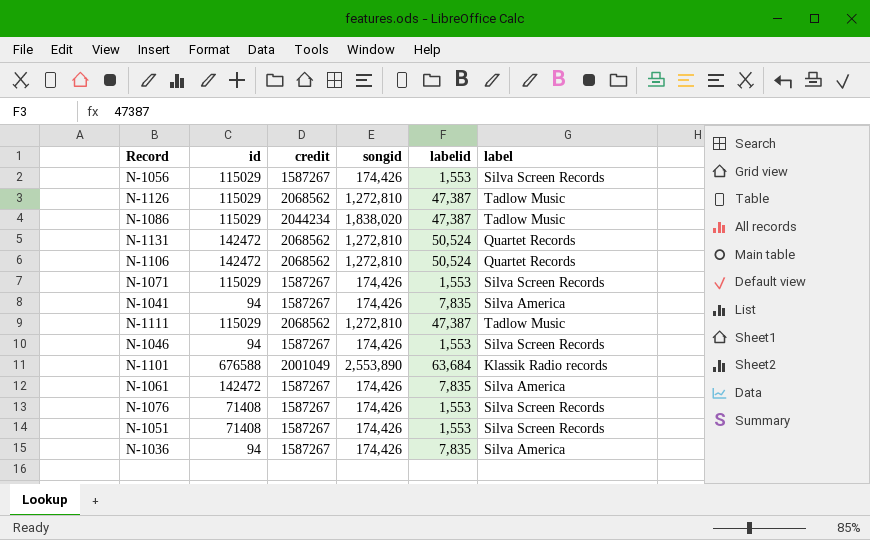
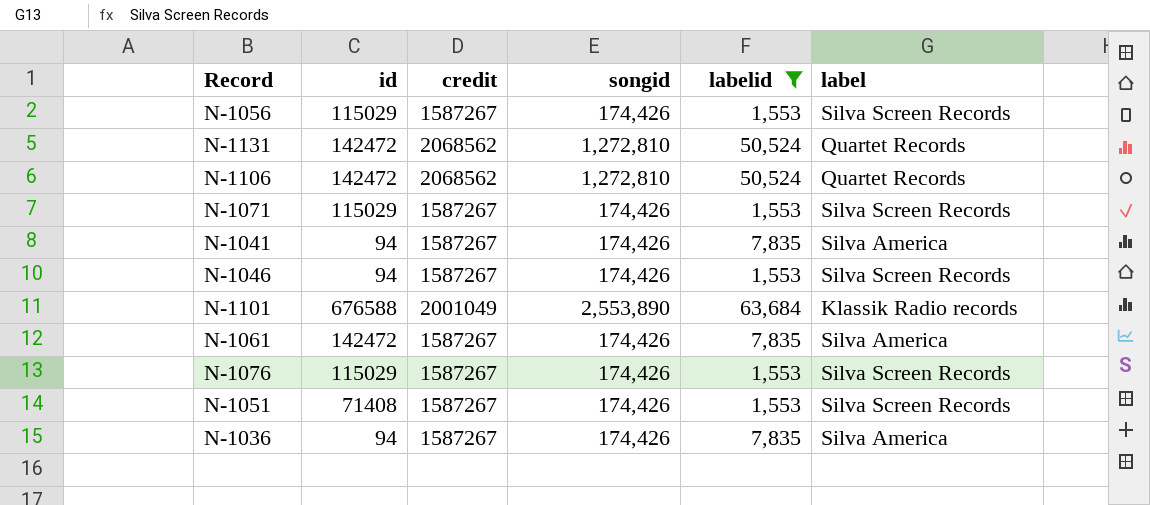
filter: none -> labelid != 47,387
N-1076 | id: 71408 -> 115029

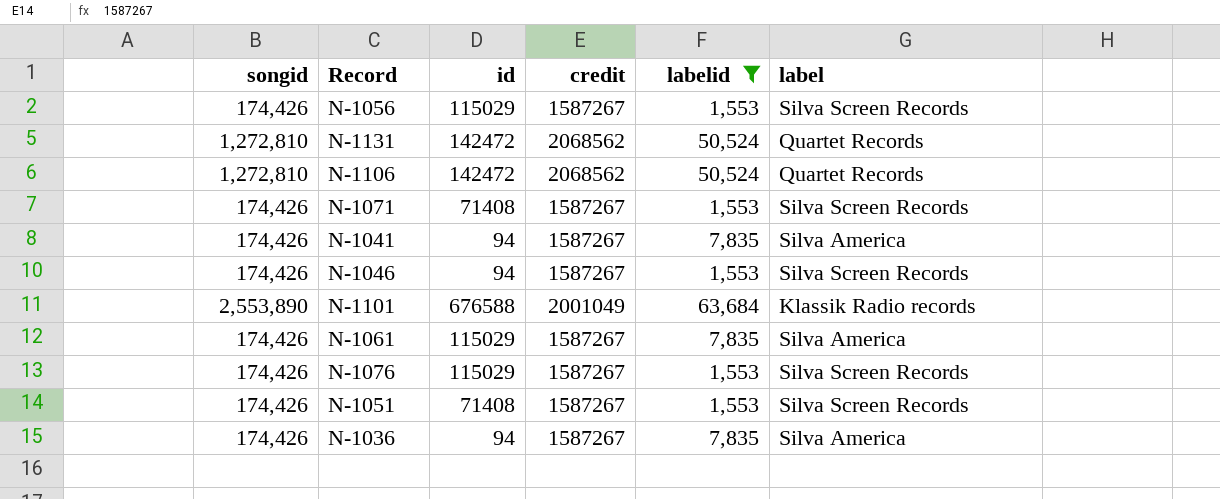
column songid | position: 4 -> 1
N-1071 | id: 115029 -> 71408
N-1061 | id: 142472 -> 115029

